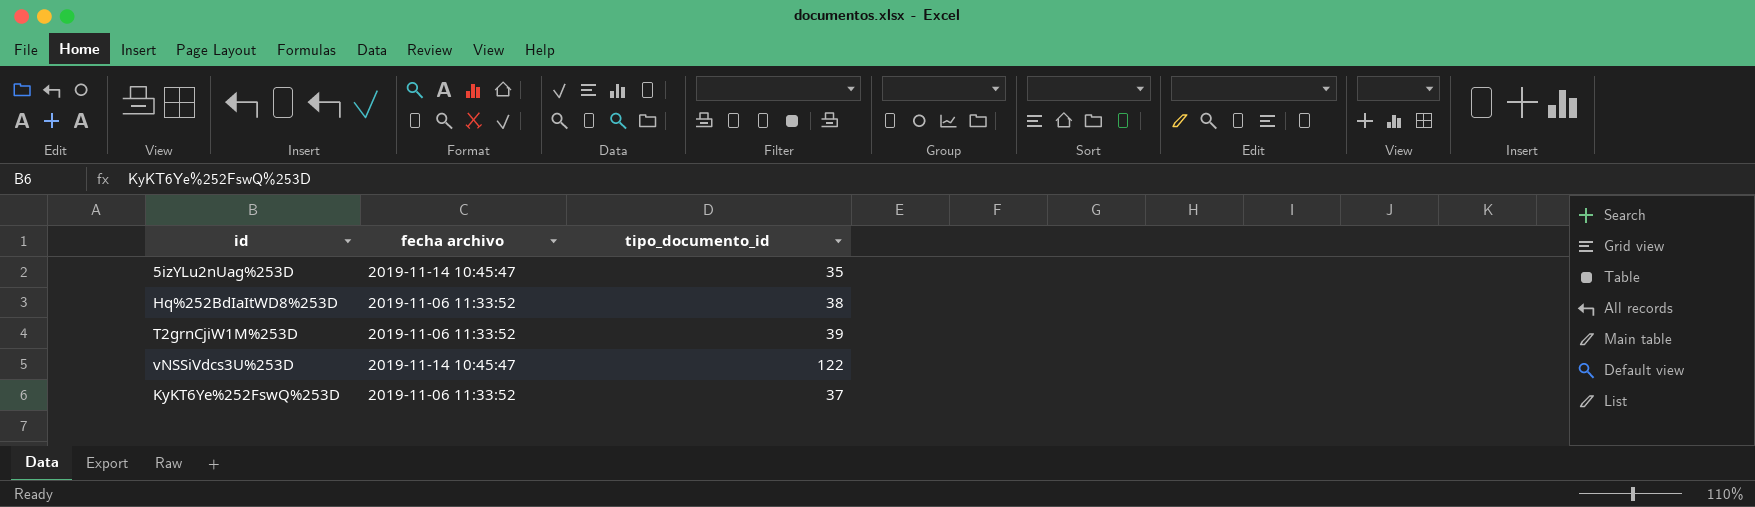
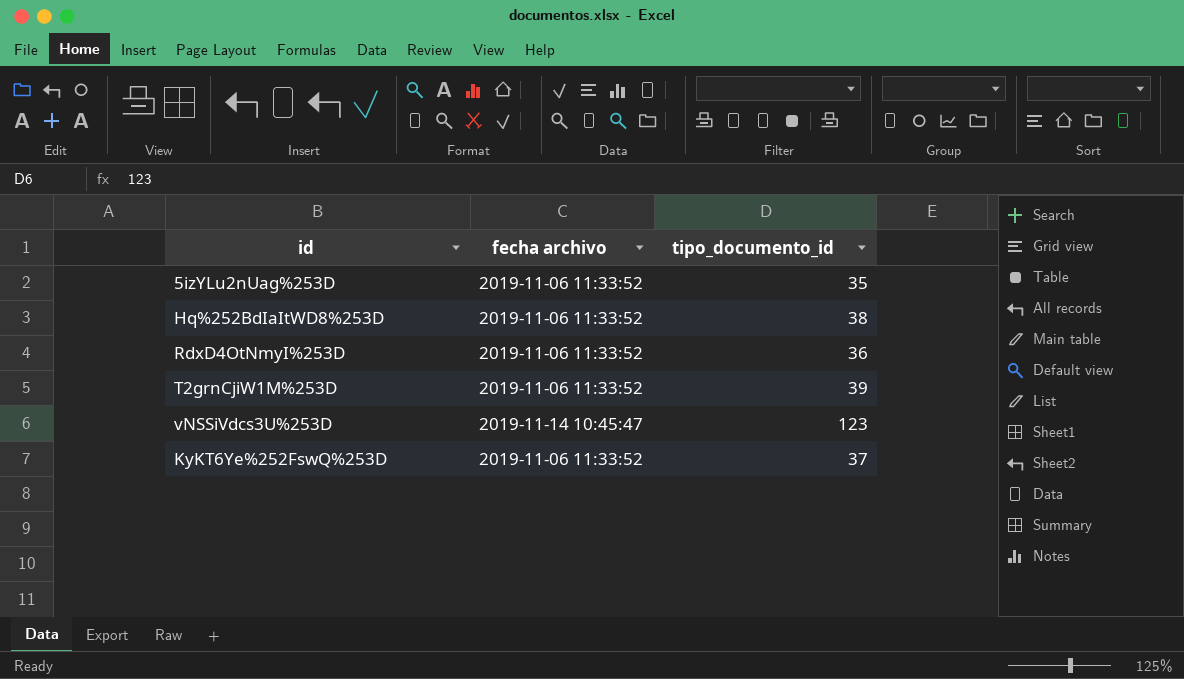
5izYLu2nUag%253D | fecha archivo: 2019-11-14 10:45:47 -> 2019-11-06 11:33:52
row RdxD4OtNmyI%253D: none -> 2019-11-06 11:33:52 | 36
vNSSiVdcs3U%253D | tipo_documento_id: 122 -> 123

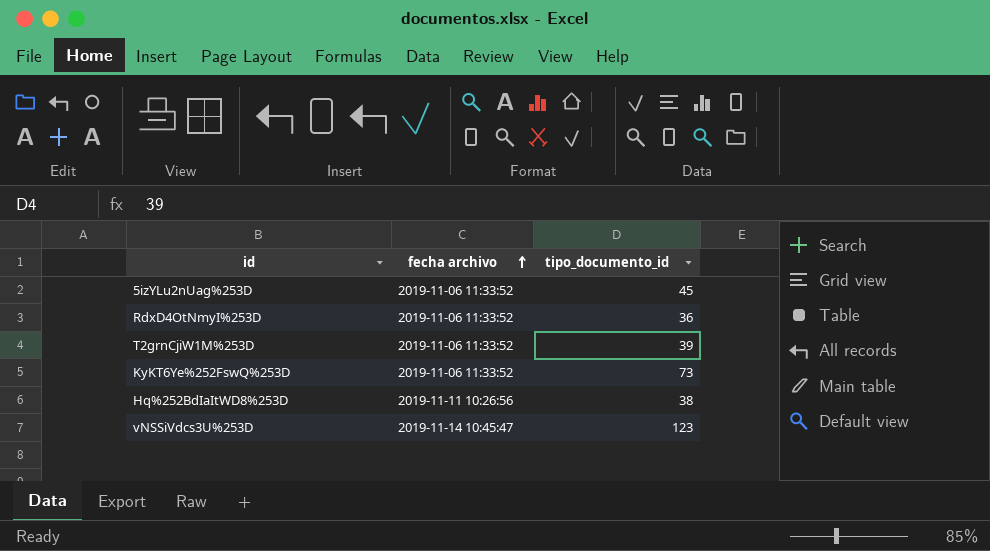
row order: none -> fecha archivo ascending
5izYLu2nUag%253D | tipo_documento_id: 35 -> 45
KyKT6Ye%252FswQ%253D | tipo_documento_id: 37 -> 73
Hq%252BdIaItWD8%253D | fecha archivo: 2019-11-06 11:33:52 -> 2019-11-11 10:26:56

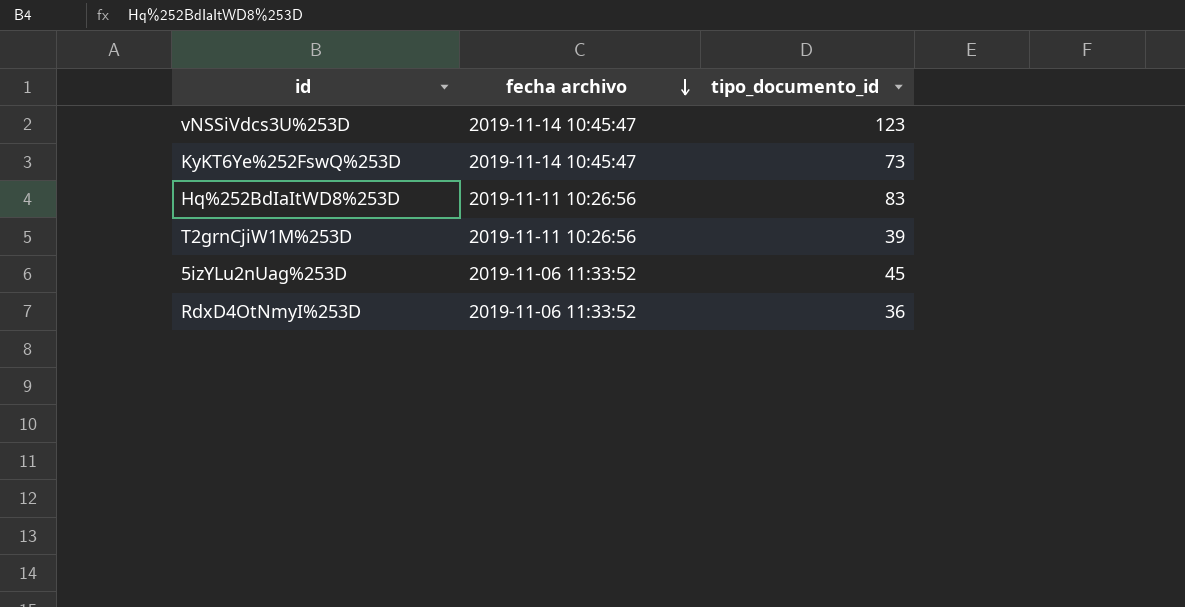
row order: fecha archivo ascending -> fecha archivo descending
KyKT6Ye%252FswQ%253D | fecha archivo: 2019-11-06 11:33:52 -> 2019-11-14 10:45:47
Hq%252BdIaItWD8%253D | tipo_documento_id: 38 -> 83
T2grnCjiW1M%253D | fecha archivo: 2019-11-06 11:33:52 -> 2019-11-11 10:26:56

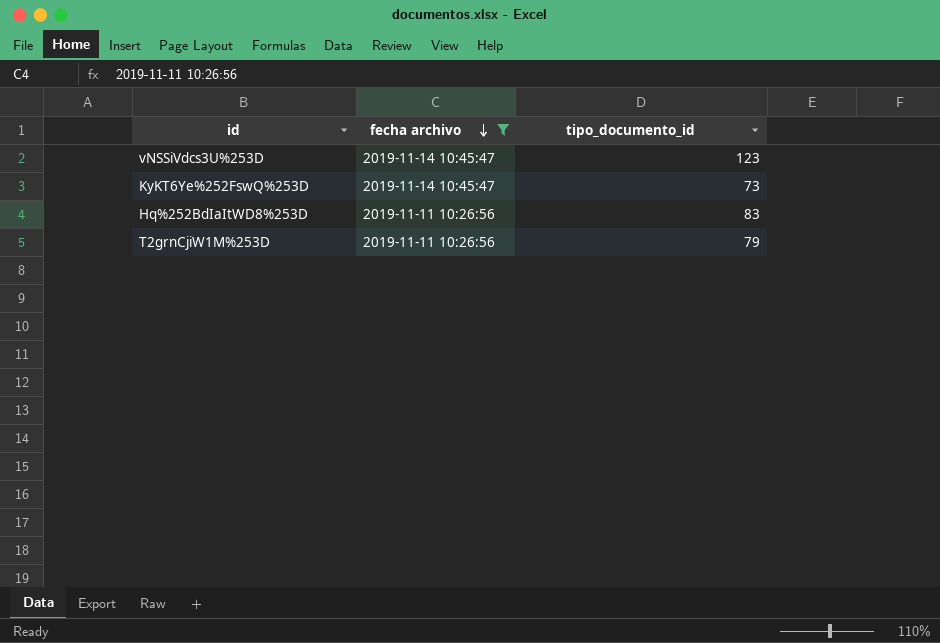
filter: none -> fecha archivo != 2019-11-06 11:33:52
T2grnCjiW1M%253D | tipo_documento_id: 39 -> 79

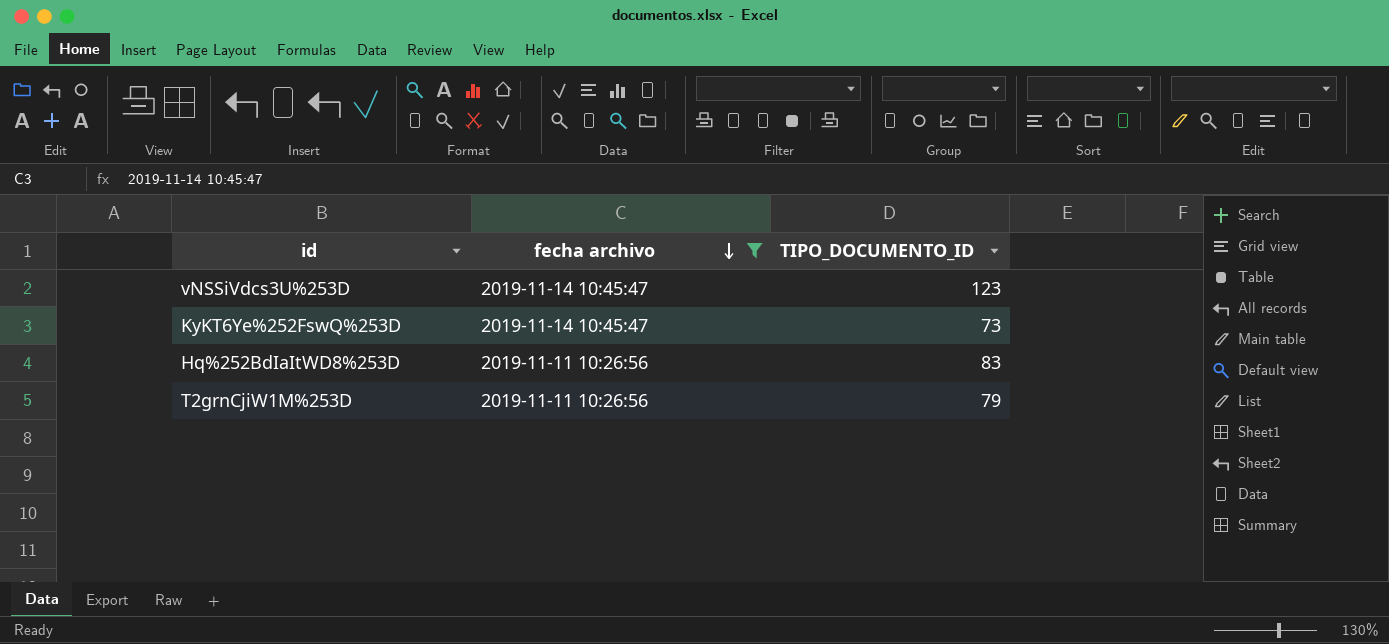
column name: tipo_documento_id -> TIPO_DOCUMENTO_ID

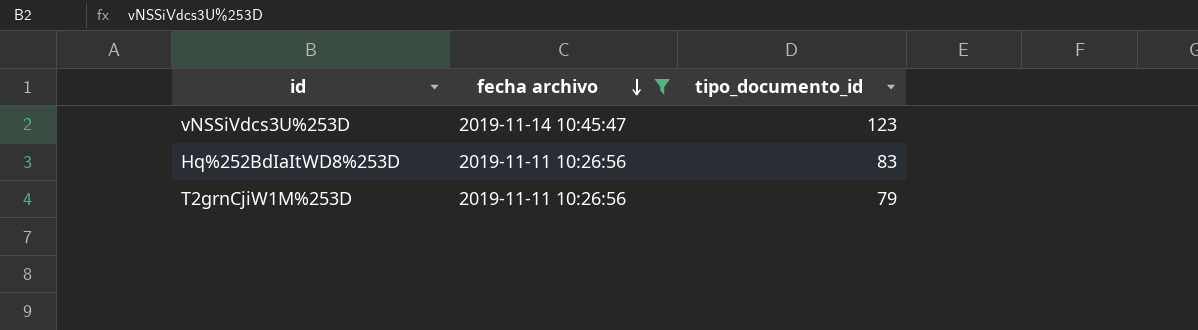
column name: TIPO_DOCUMENTO_ID -> tipo_documento_id
row KyKT6Ye%252FswQ%253D: 2019-11-14 10:45:47 | 73 -> none

